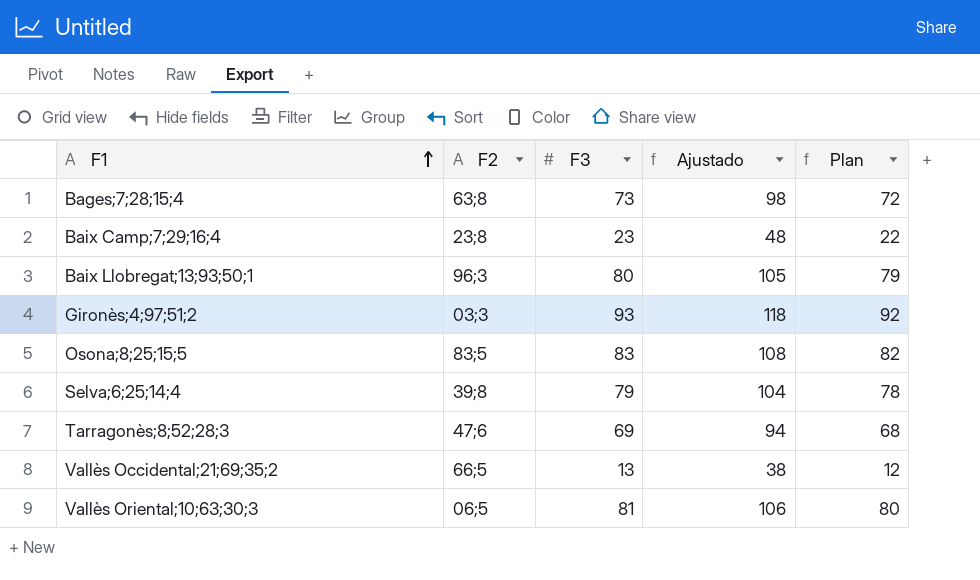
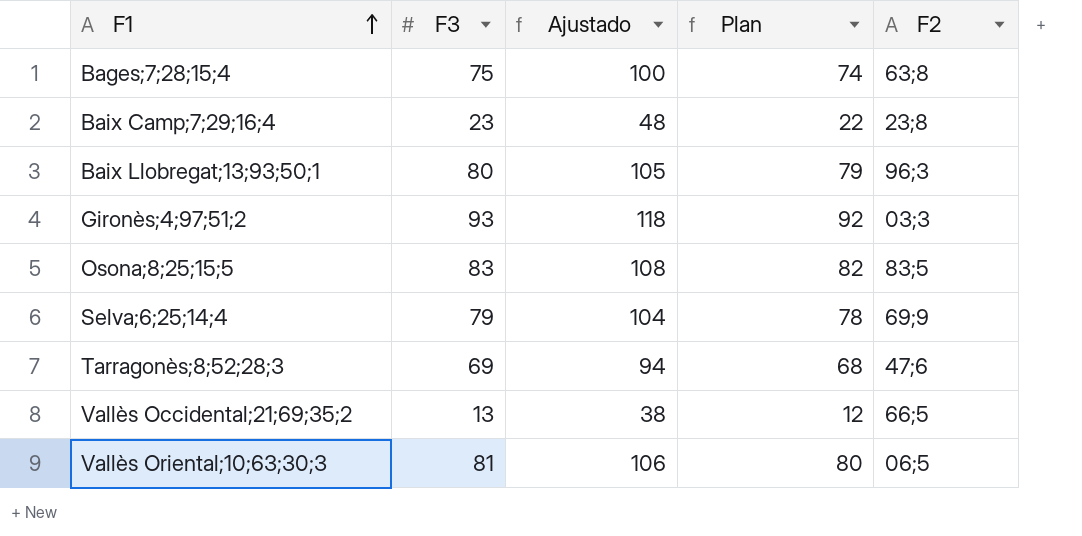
column F2 | position: 2 -> 5
Bages;7;28;15;4 | F3: 73 -> 75
Bages;7;28;15;4 | Ajustado: 98 -> 100
Bages;7;28;15;4 | Plan: 72 -> 74
Selva;6;25;14;4 | F2: 39;8 -> 69;9

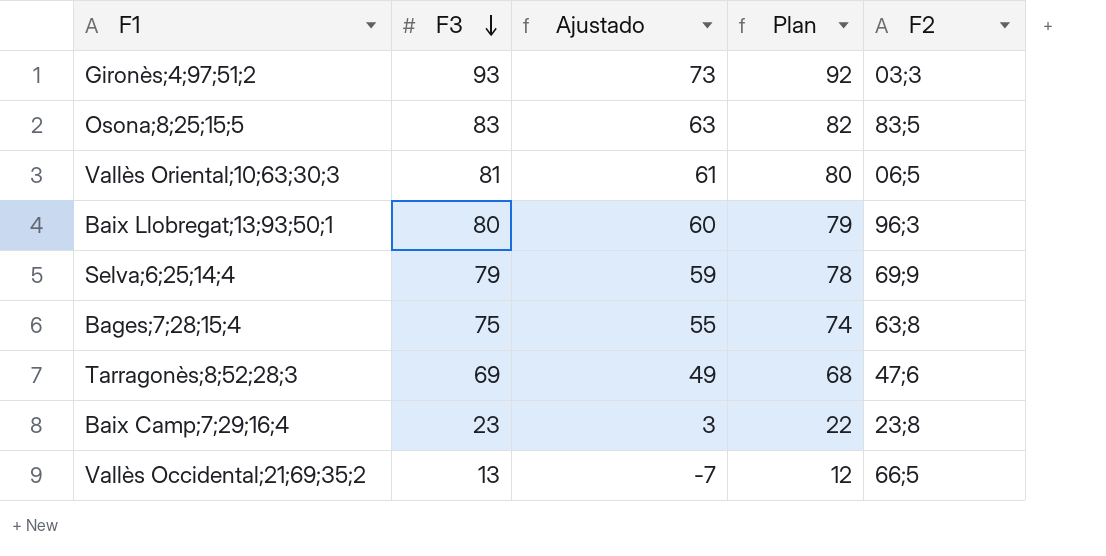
row order: F1 ascending -> F3 descending
column Ajustado | formula: [F3] + 25 -> [F3] - 20

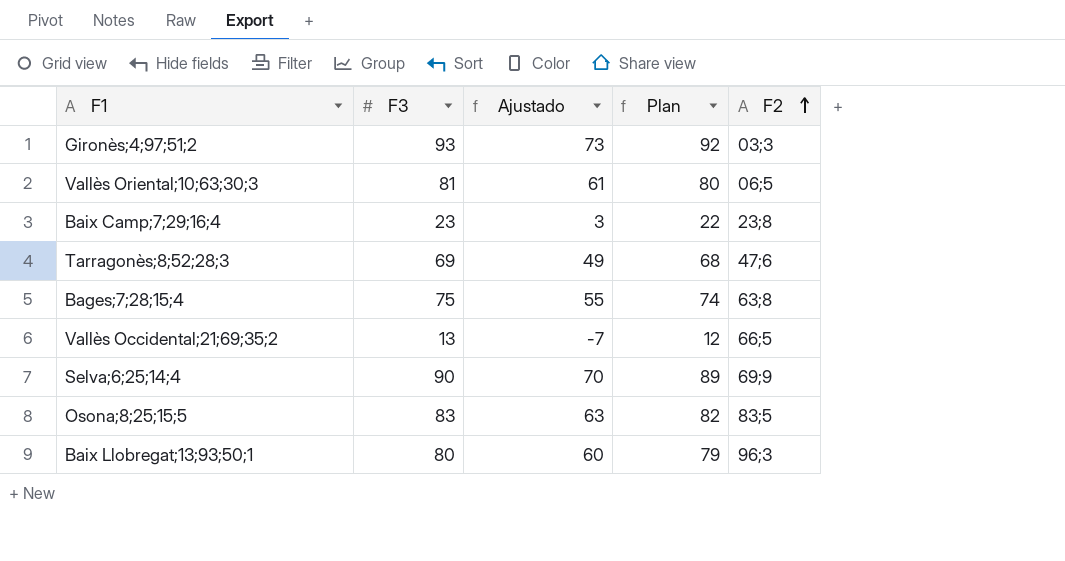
row order: F3 descending -> F2 ascending
Selva;6;25;14;4 | F3: 79 -> 90
Selva;6;25;14;4 | Ajustado: 59 -> 70
Selva;6;25;14;4 | Plan: 78 -> 89

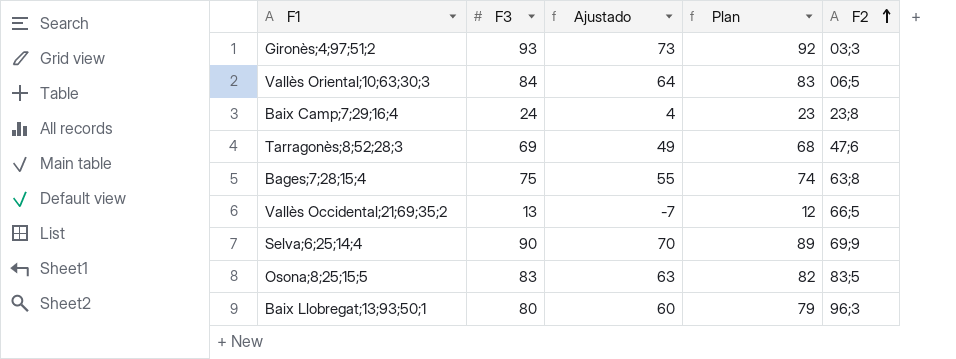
Vallès Oriental;10;63;30;3 | F3: 81 -> 84
Vallès Oriental;10;63;30;3 | Ajustado: 61 -> 64
Vallès Oriental;10;63;30;3 | Plan: 80 -> 83
Baix Camp;7;29;16;4 | F3: 23 -> 24
Baix Camp;7;29;16;4 | Ajustado: 3 -> 4
Baix Camp;7;29;16;4 | Plan: 22 -> 23

